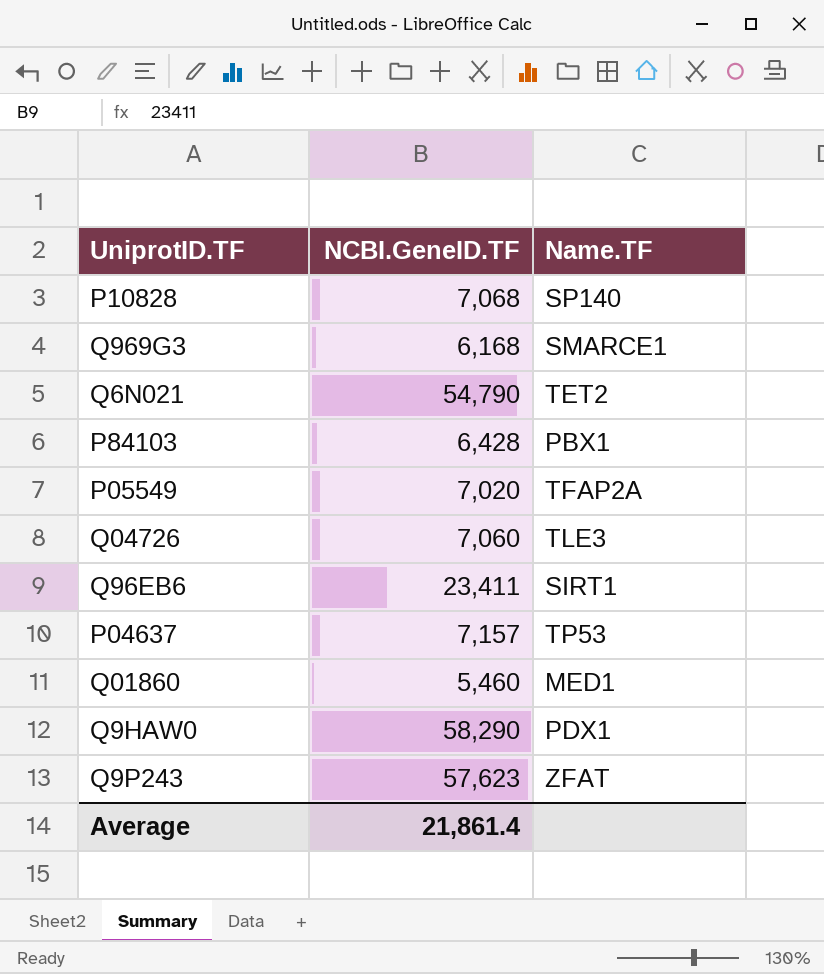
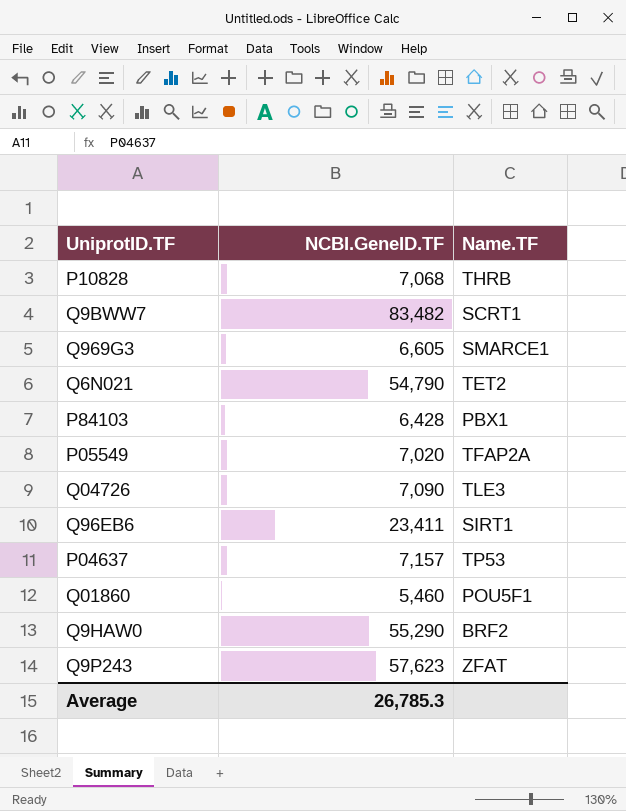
P10828 | Name.TF: SP140 -> THRB
row Q9BWW7: none -> 83,482 | SCRT1
Q969G3 | NCBI.GeneID.TF: 6,168 -> 6,605
Q04726 | NCBI.GeneID.TF: 7,060 -> 7,090
Q01860 | Name.TF: MED1 -> POU5F1
Q9HAW0 | NCBI.GeneID.TF: 58,290 -> 55,290
Q9HAW0 | Name.TF: PDX1 -> BRF2
Average | NCBI.GeneID.TF: 21,861.4 -> 26,785.3

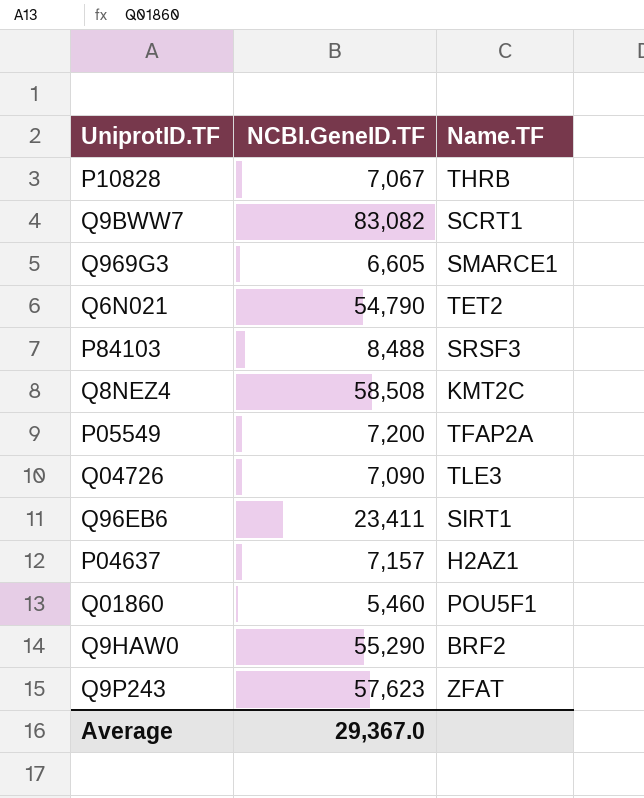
P10828 | NCBI.GeneID.TF: 7,068 -> 7,067
Q9BWW7 | NCBI.GeneID.TF: 83,482 -> 83,082
P84103 | NCBI.GeneID.TF: 6,428 -> 8,488
P84103 | Name.TF: PBX1 -> SRSF3
row Q8NEZ4: none -> 58,508 | KMT2C
P05549 | NCBI.GeneID.TF: 7,020 -> 7,200
P04637 | Name.TF: TP53 -> H2AZ1
Average | NCBI.GeneID.TF: 26,785.3 -> 29,367.0

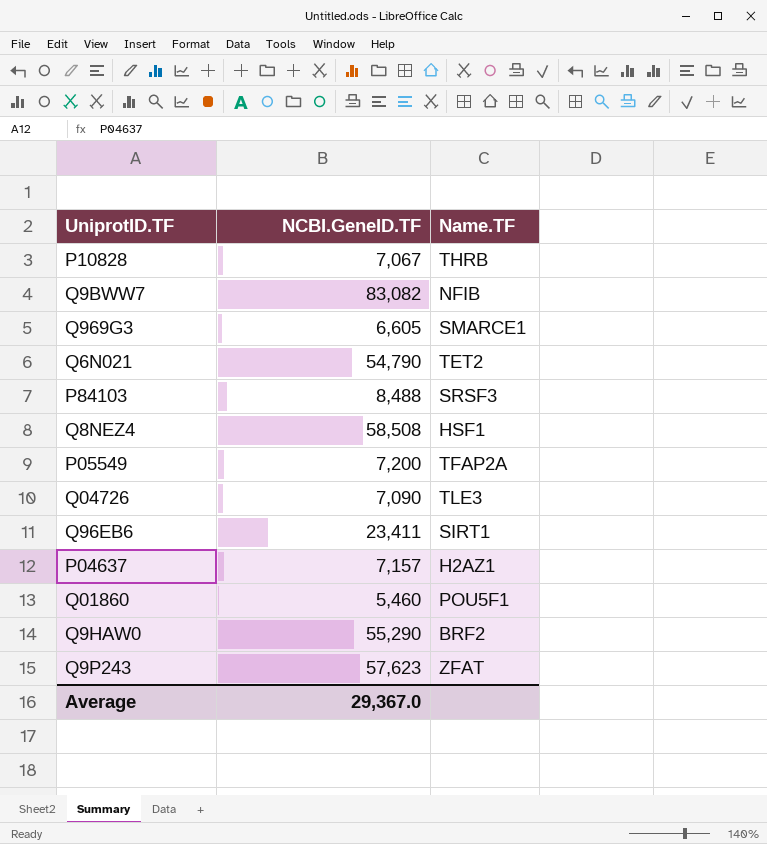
Q9BWW7 | Name.TF: SCRT1 -> NFIB
Q8NEZ4 | Name.TF: KMT2C -> HSF1

